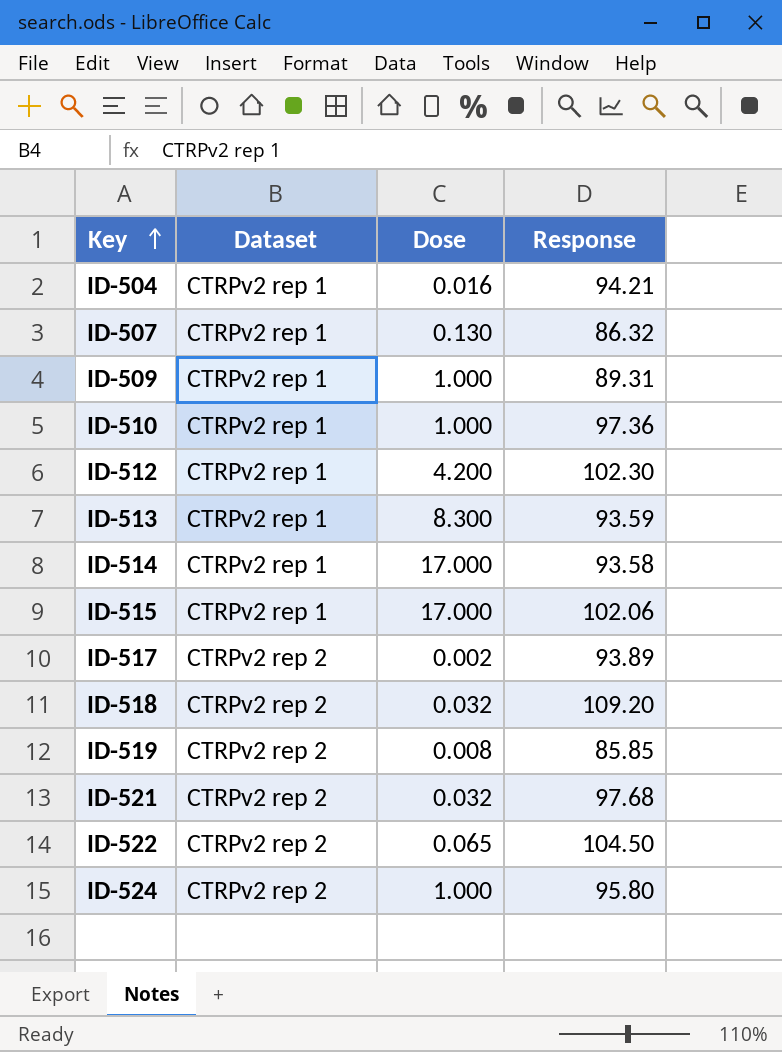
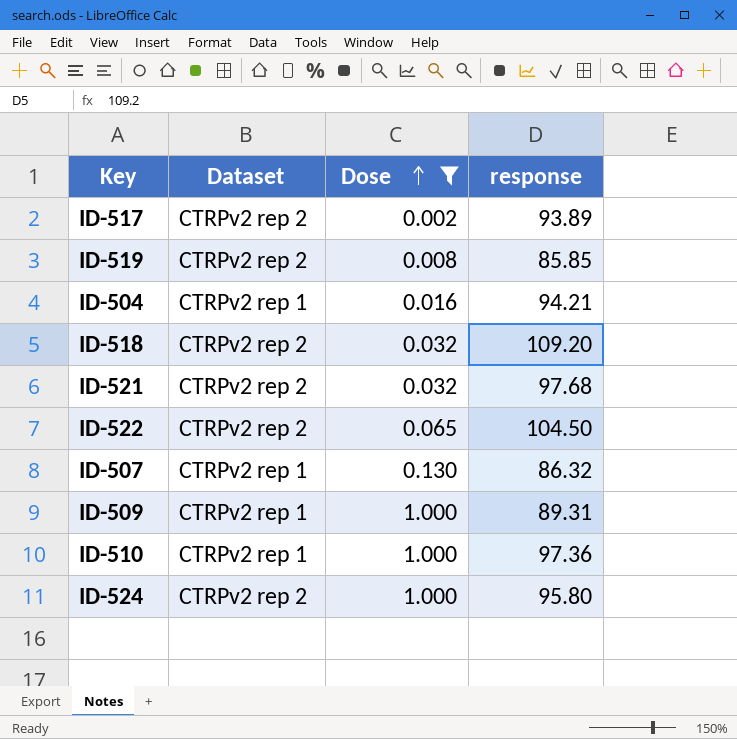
filter: none -> Dose <= 1.000
row order: Key ascending -> Dose ascending
column name: Response -> response

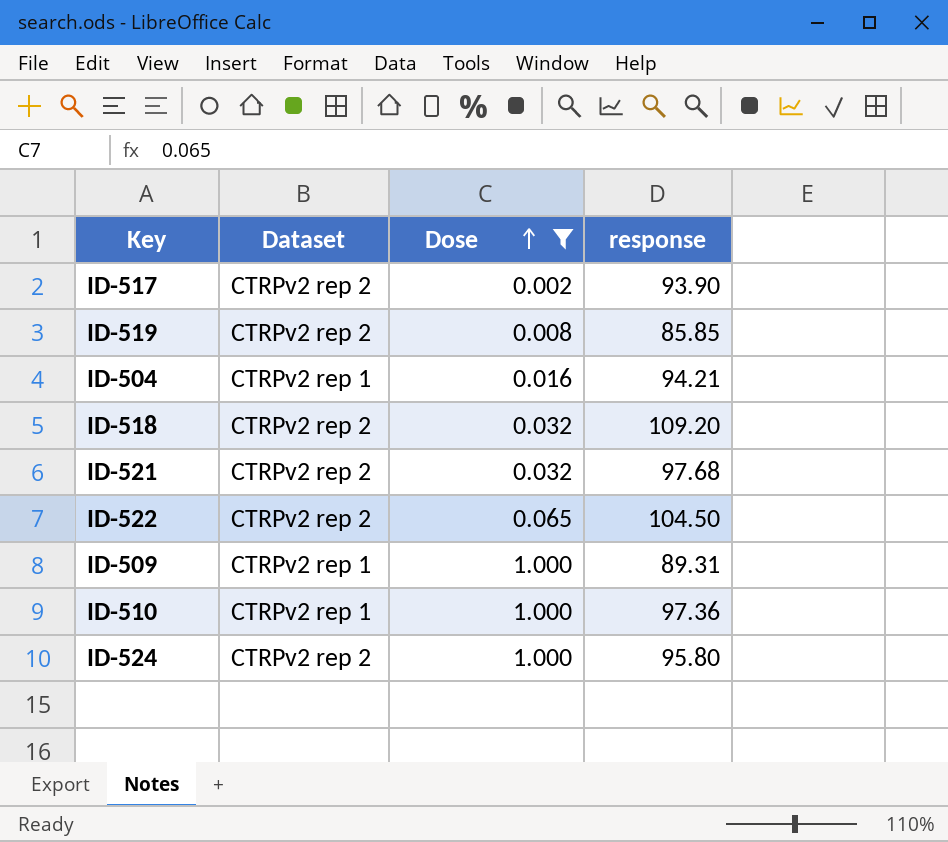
row ID-507: CTRPv2 rep 1 | 0.130 | 86.32 -> none
ID-517 | response: 93.89 -> 93.90

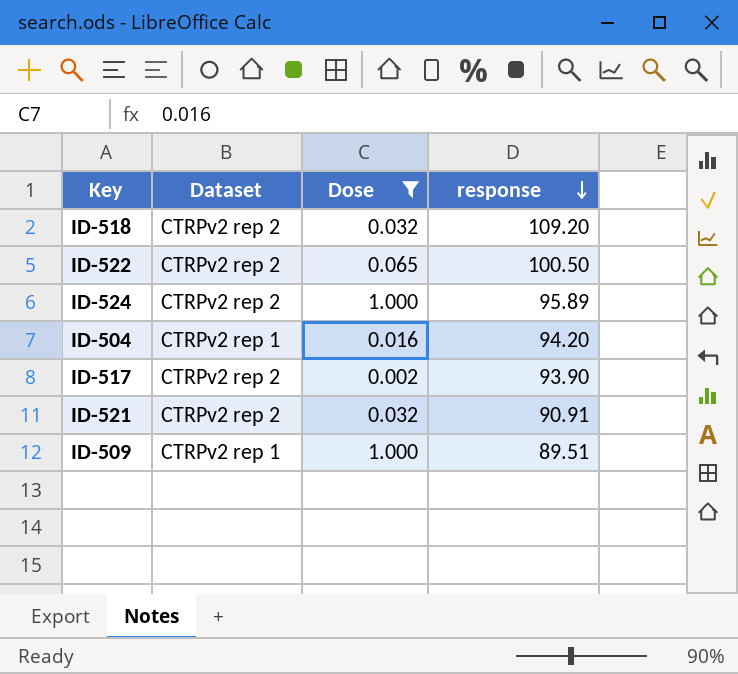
row order: Dose ascending -> response descending
row ID-519: CTRPv2 rep 2 | 0.008 | 85.85 -> none
row ID-510: CTRPv2 rep 1 | 1.000 | 97.36 -> none
ID-522 | response: 104.50 -> 100.50
ID-524 | response: 95.80 -> 95.89
ID-504 | response: 94.21 -> 94.20
ID-521 | response: 97.68 -> 90.91
ID-509 | response: 89.31 -> 89.51

